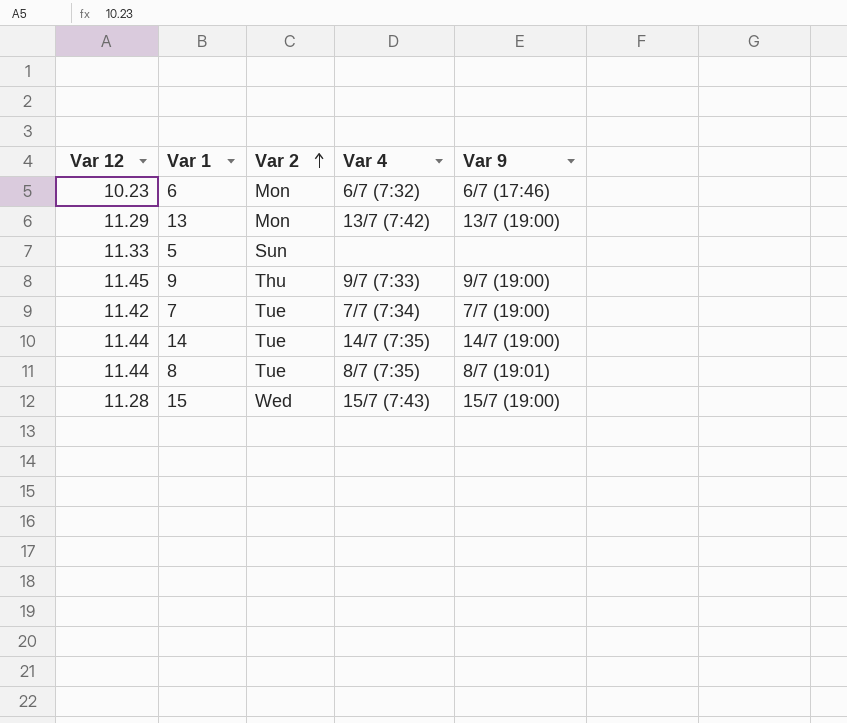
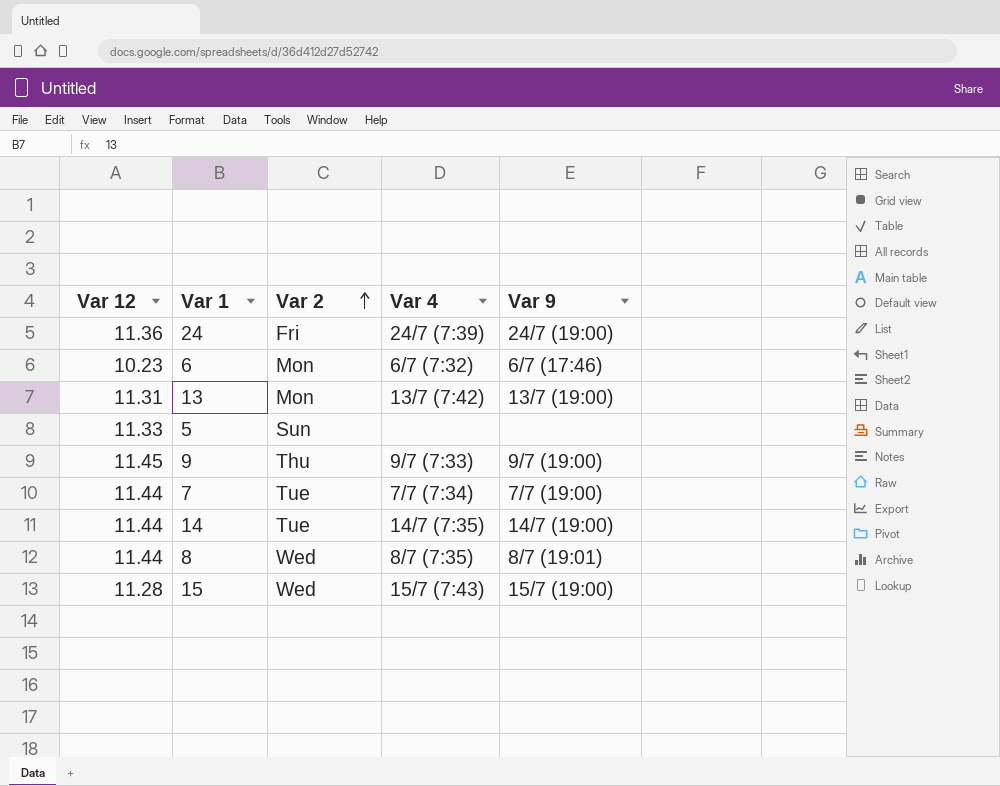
row 24: none -> 11.36 | Fri | 24/7 (7:39) | 24/7 (19:00)
13 | Var 12: 11.29 -> 11.31
7 | Var 12: 11.42 -> 11.44
8 | Var 2: Tue -> Wed

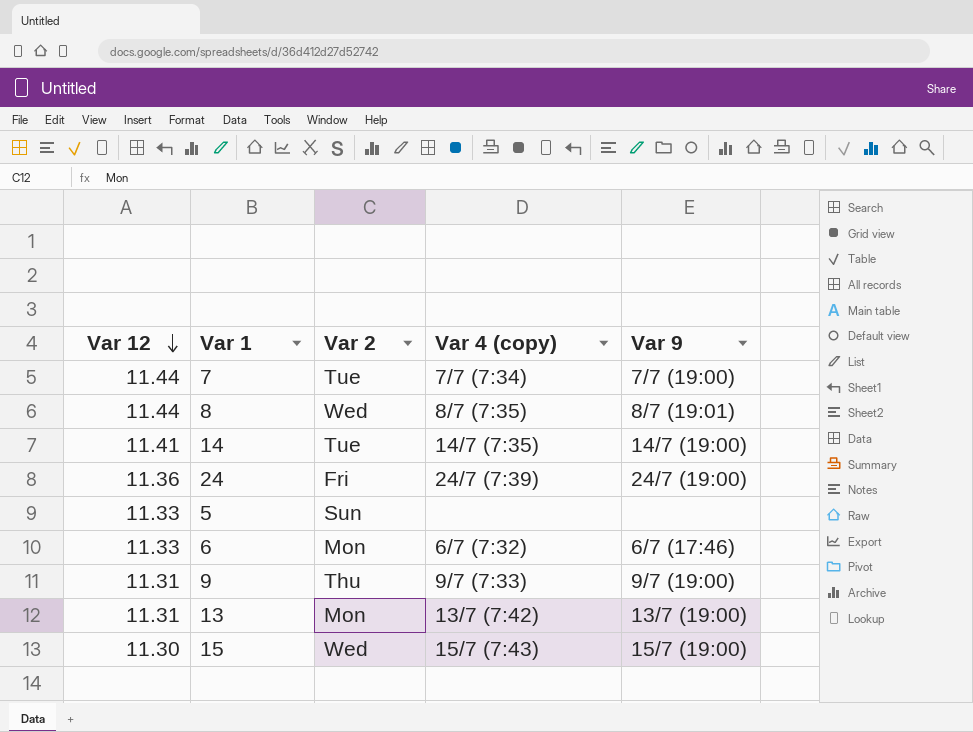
row order: Var 2 ascending -> Var 12 descending
column name: Var 4 -> Var 4 (copy)
14 | Var 12: 11.44 -> 11.41
6 | Var 12: 10.23 -> 11.33
9 | Var 12: 11.45 -> 11.31
15 | Var 12: 11.28 -> 11.30

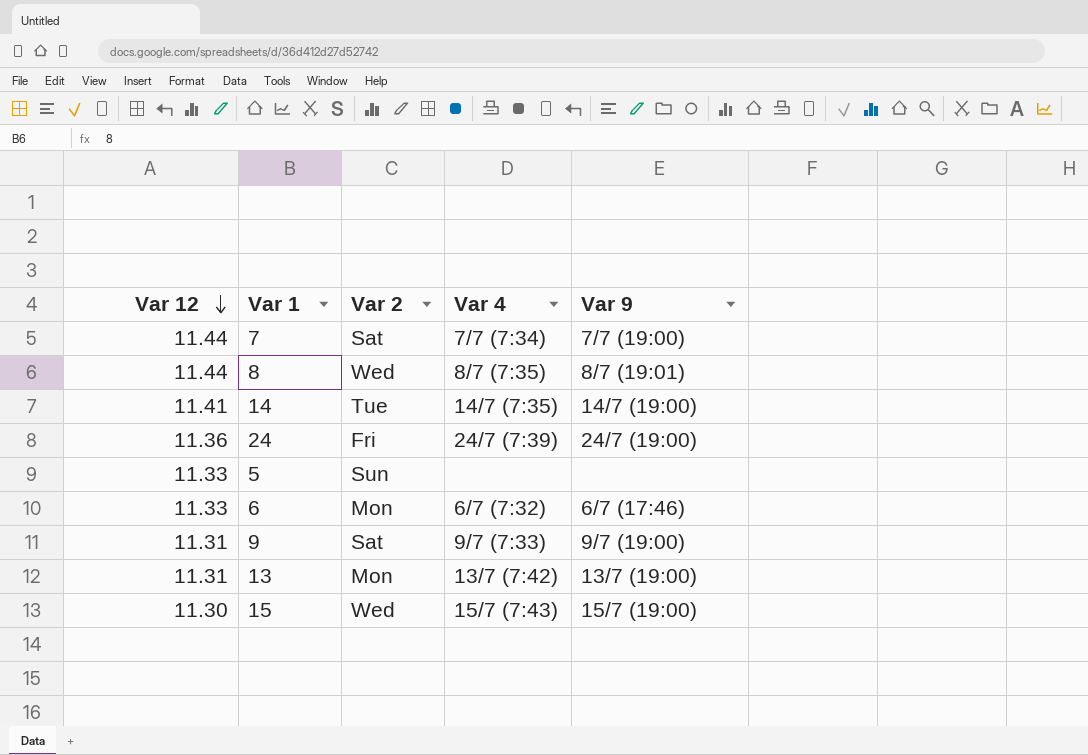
column name: Var 4 (copy) -> Var 4
7 | Var 2: Tue -> Sat
9 | Var 2: Thu -> Sat

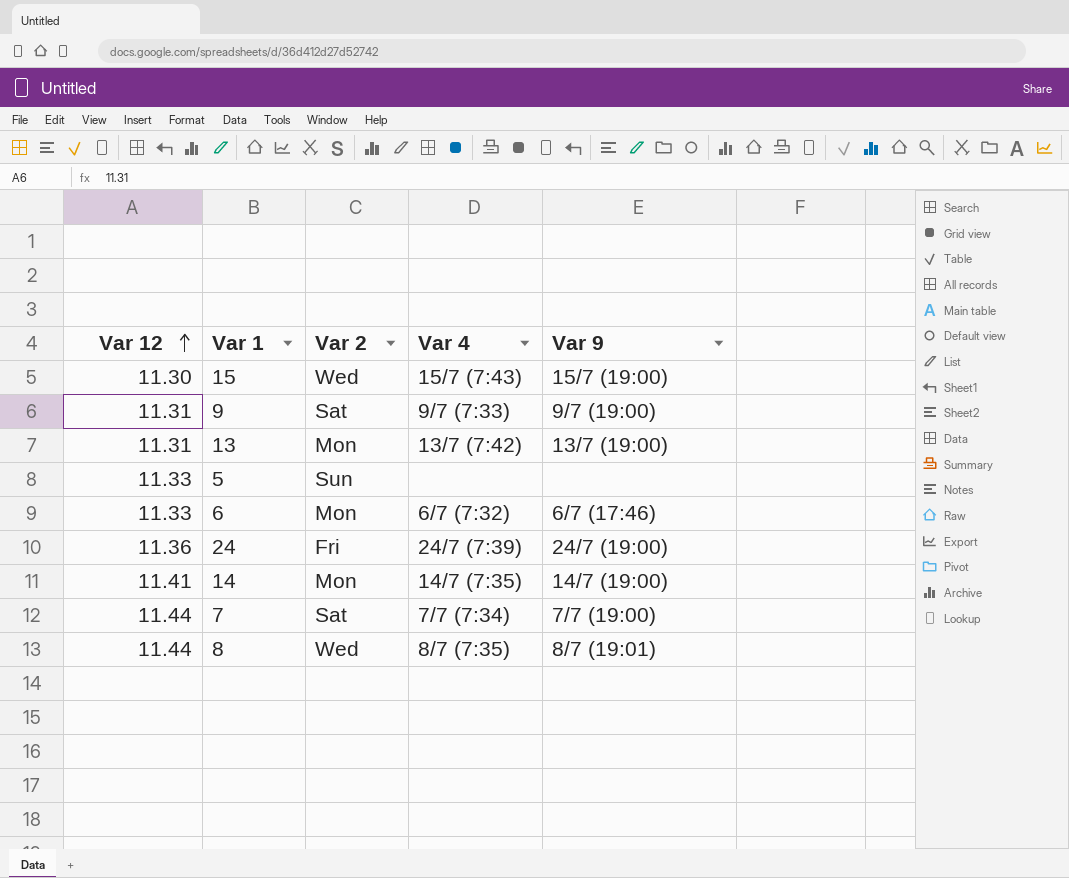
row order: Var 12 descending -> Var 12 ascending
14 | Var 2: Tue -> Mon

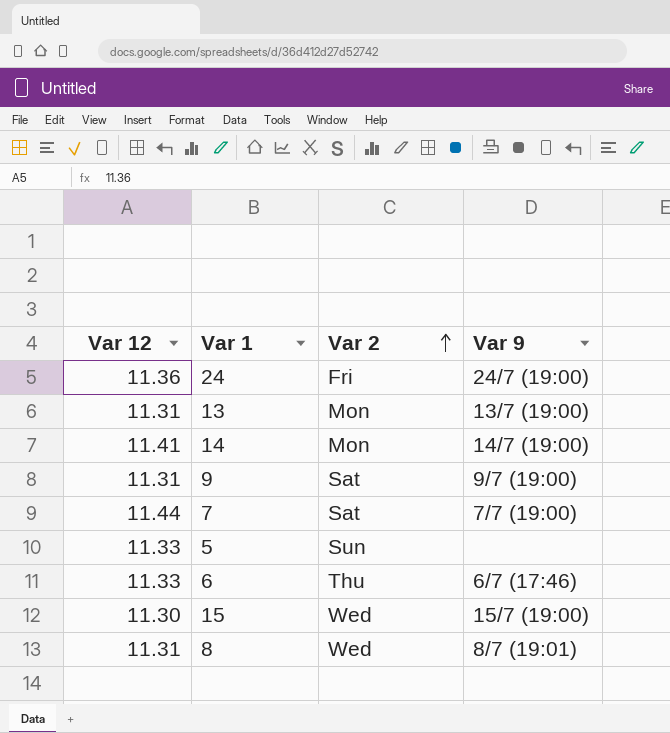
row order: Var 12 ascending -> Var 2 ascending
column Var 4 | position: 4 -> none
6 | Var 2: Mon -> Thu
8 | Var 12: 11.44 -> 11.31

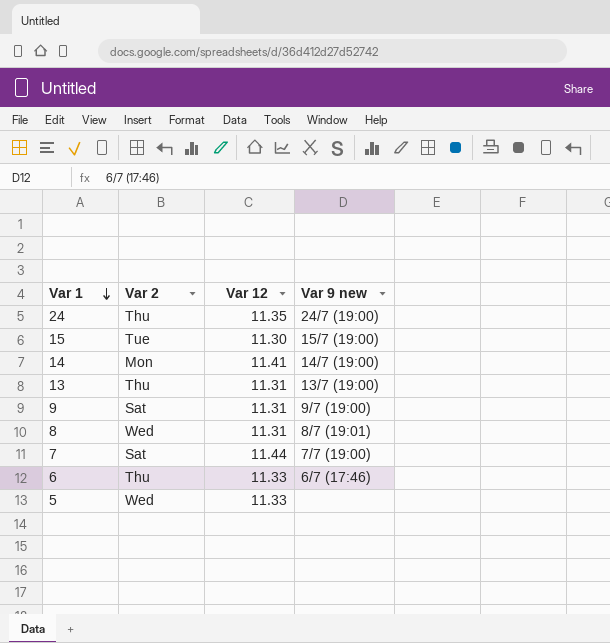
row order: Var 2 ascending -> Var 1 descending
column Var 12 | position: 1 -> 3
column name: Var 9 -> Var 9 new
24 | Var 2: Fri -> Thu
24 | Var 12: 11.36 -> 11.35
15 | Var 2: Wed -> Tue
13 | Var 2: Mon -> Thu
5 | Var 2: Sun -> Wed

